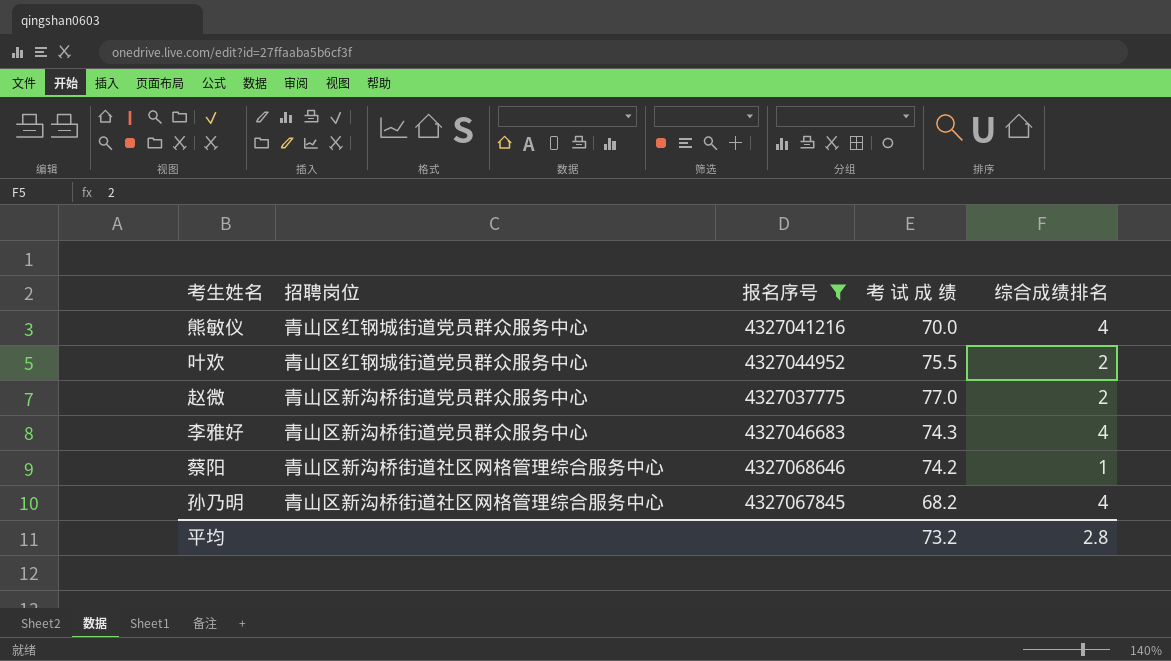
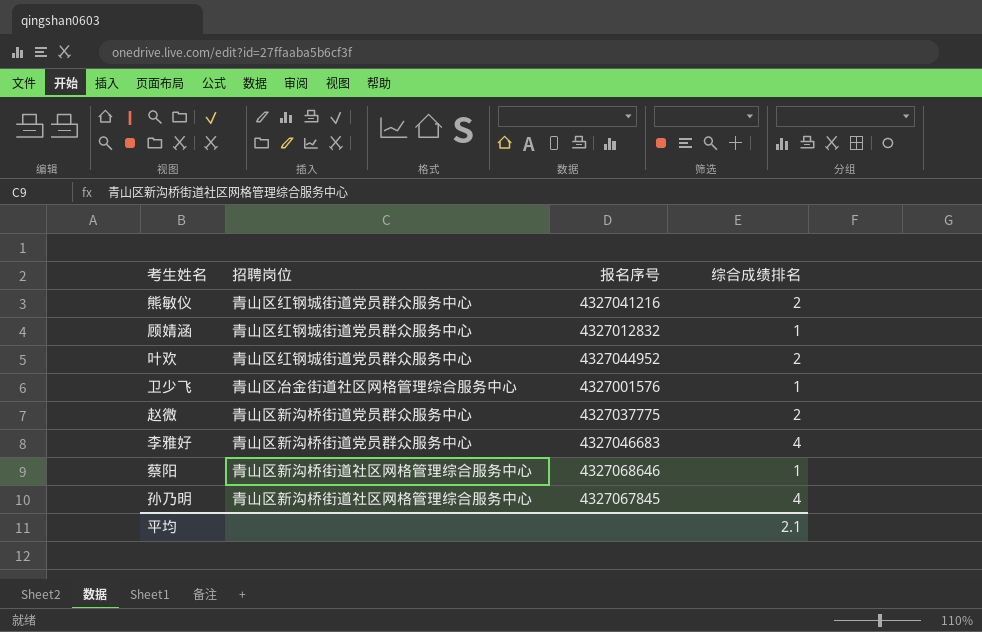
filter: 报名序号 >= 4327037775 -> none
column 考 试 成 绩 | position: 4 -> none
熊敏仪 | 综合成绩排名: 4 -> 2
平均 | 综合成绩排名: 2.8 -> 2.1

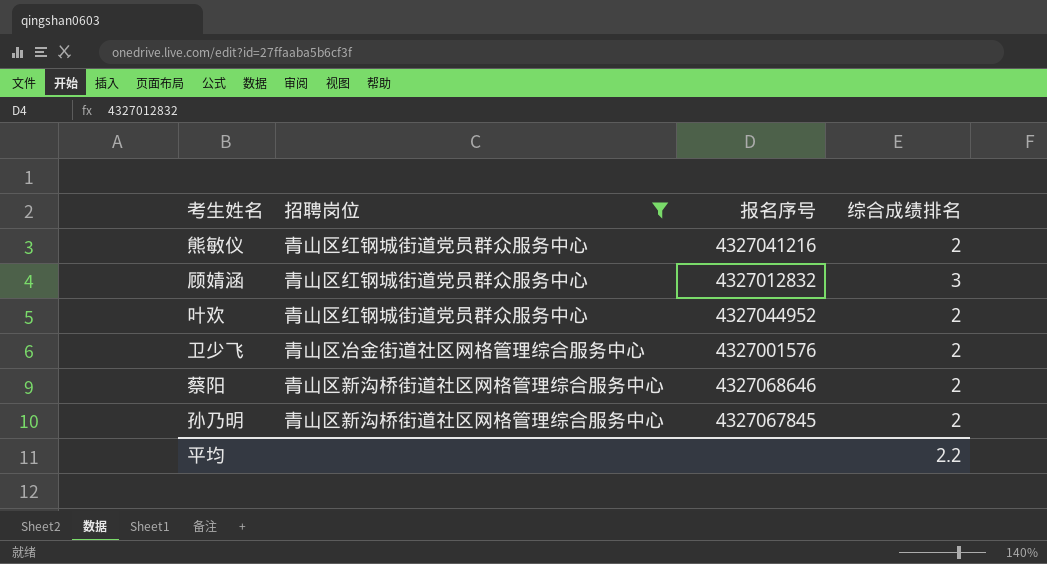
filter: none -> 招聘岗位 != 青山区新沟桥街道党员群众服务中心
顾婧涵 | 综合成绩排名: 1 -> 3
卫少飞 | 综合成绩排名: 1 -> 2
蔡阳 | 综合成绩排名: 1 -> 2
孙乃明 | 综合成绩排名: 4 -> 2
平均 | 综合成绩排名: 2.1 -> 2.2

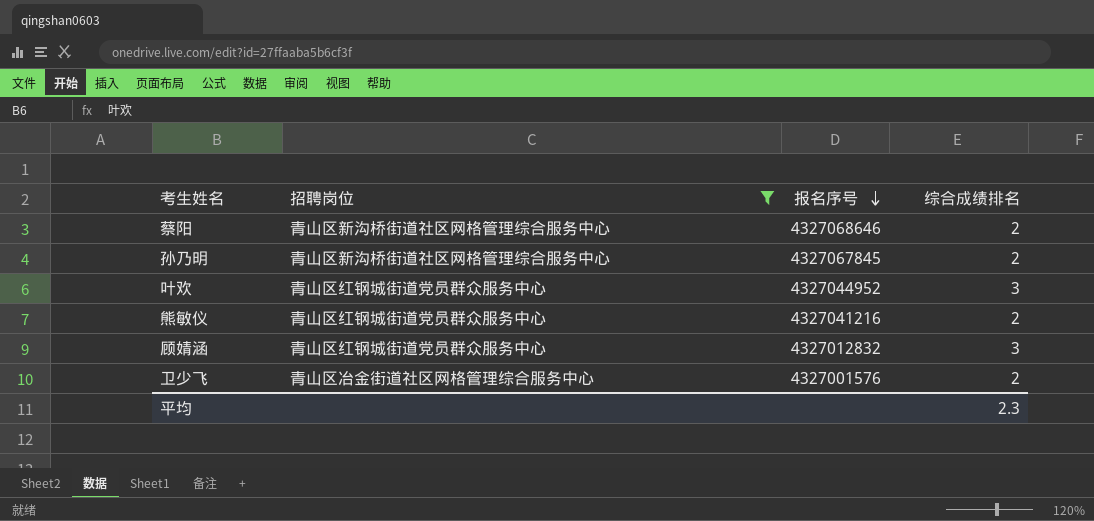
row order: none -> 报名序号 descending
叶欢 | 综合成绩排名: 2 -> 3
平均 | 综合成绩排名: 2.2 -> 2.3

